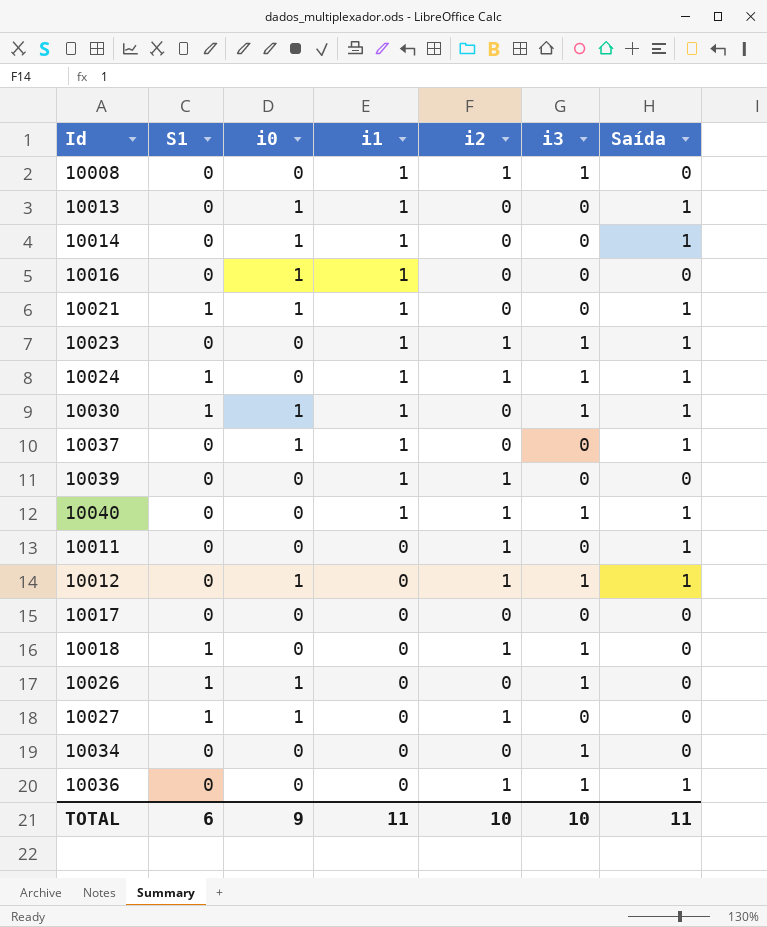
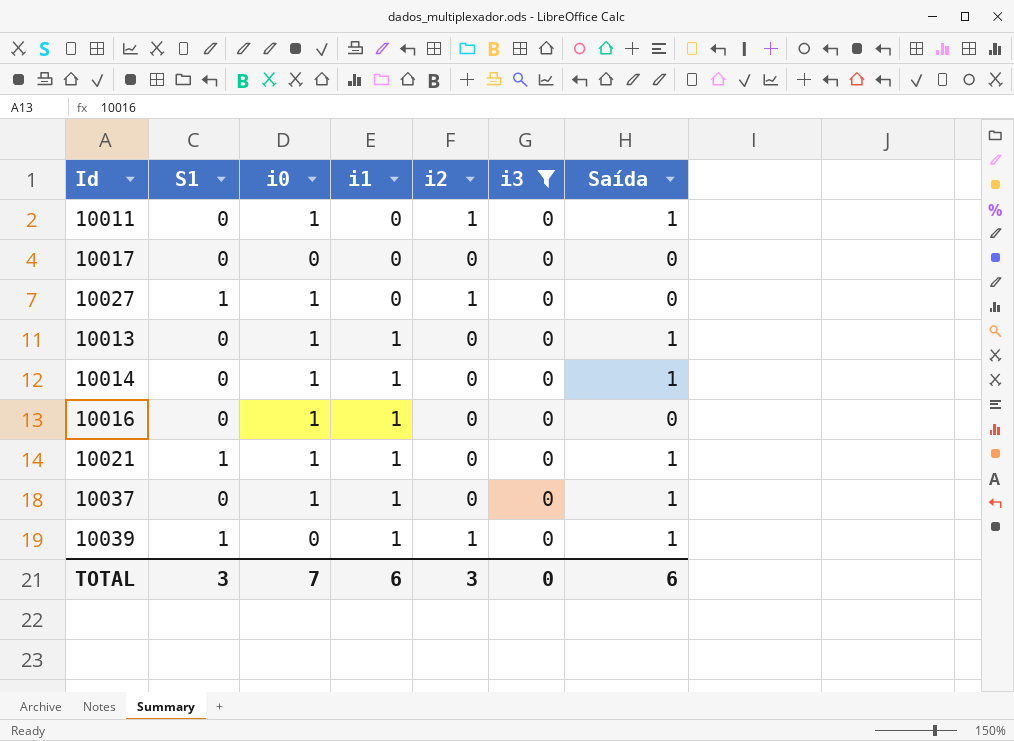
filter: none -> i3 = 0
row order: i1 descending -> i1 ascending
10011 | i0: 0 -> 1
10039 | S1: 0 -> 1
10039 | Saída: 0 -> 1
TOTAL | S1: 6 -> 3
TOTAL | i0: 9 -> 7
TOTAL | i1: 11 -> 6
TOTAL | i2: 10 -> 3
TOTAL | i3: 10 -> 0
TOTAL | Saída: 11 -> 6

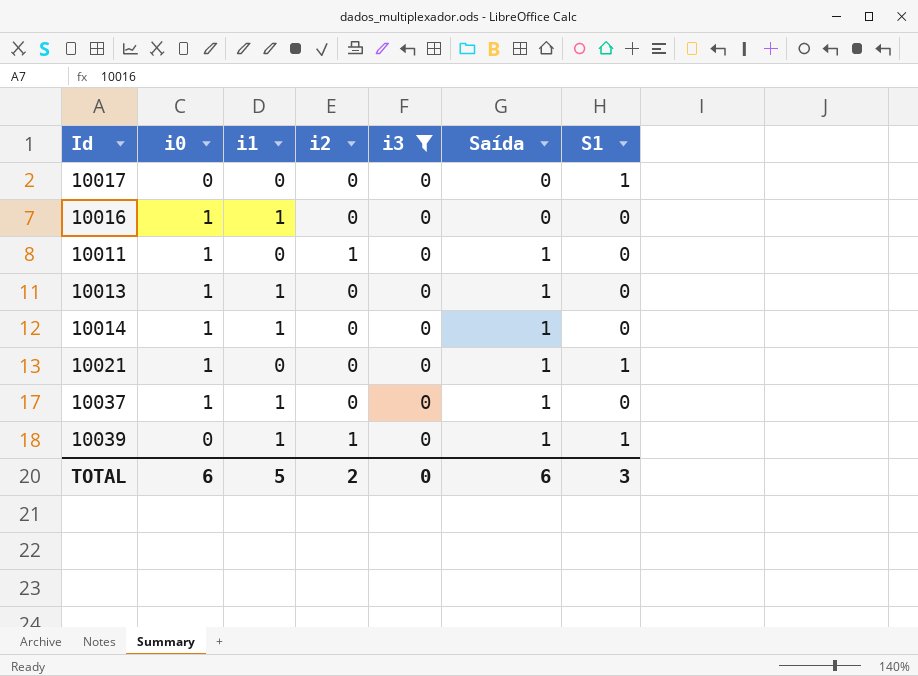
row order: i1 ascending -> Saída ascending
column S1 | position: 2 -> 7
row 10027: 1 | 1 | 0 | 1 | 0 | 0 -> none
10017 | S1: 0 -> 1
10021 | i1: 1 -> 0
TOTAL | i0: 7 -> 6
TOTAL | i1: 6 -> 5
TOTAL | i2: 3 -> 2

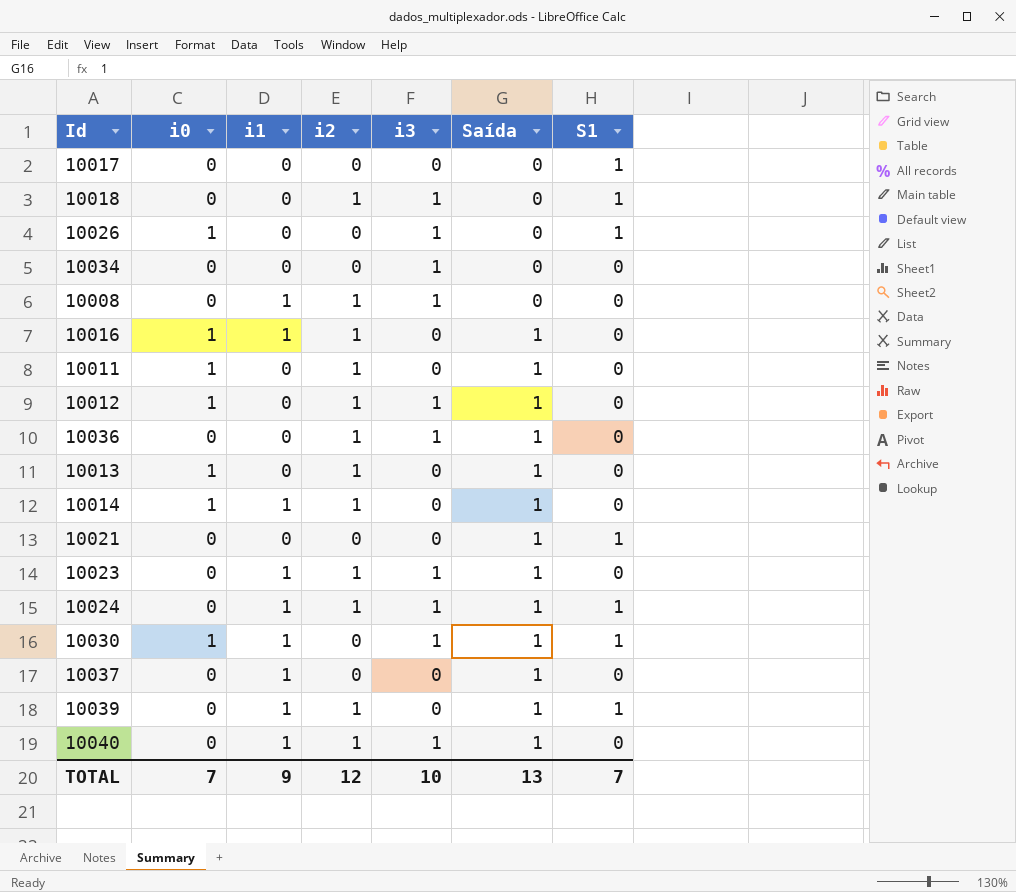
filter: i3 = 0 -> none
10016 | i2: 0 -> 1
10016 | Saída: 0 -> 1
10013 | i1: 1 -> 0
10013 | i2: 0 -> 1
10014 | i2: 0 -> 1
10021 | i0: 1 -> 0
10037 | i0: 1 -> 0
TOTAL | i0: 6 -> 7
TOTAL | i1: 5 -> 9
TOTAL | i2: 2 -> 12
TOTAL | i3: 0 -> 10
TOTAL | Saída: 6 -> 13
TOTAL | S1: 3 -> 7

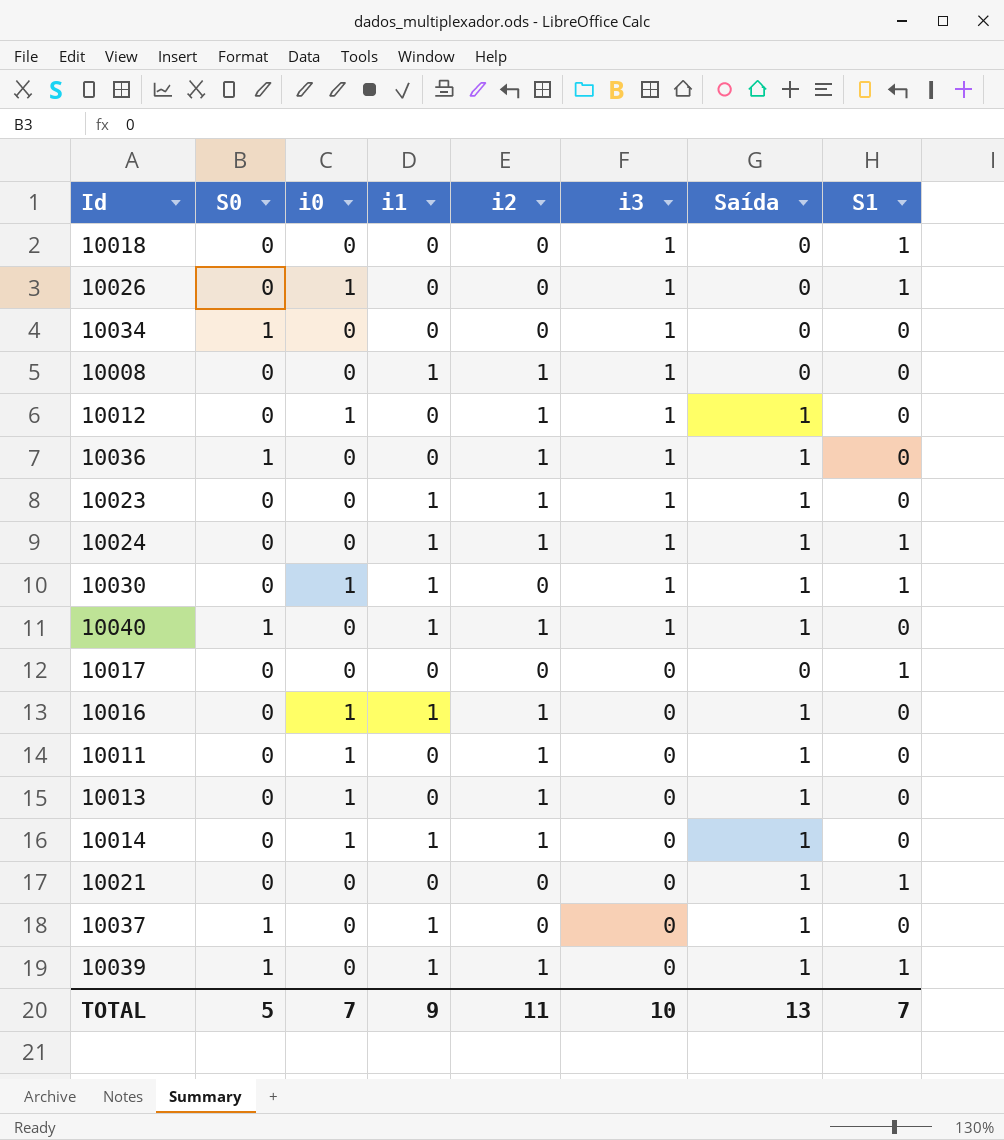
row order: Saída ascending -> i3 descending
column S0 | position: none -> 2
10018 | i2: 1 -> 0
TOTAL | i2: 12 -> 11

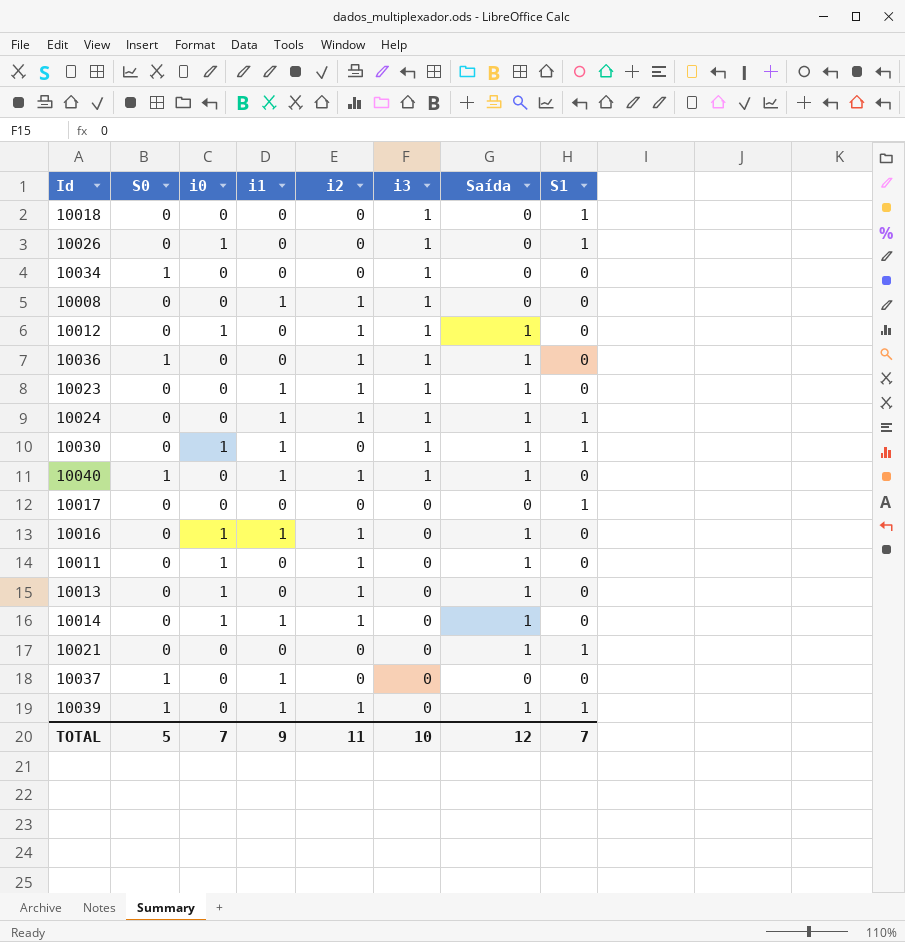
10037 | Saída: 1 -> 0
TOTAL | Saída: 13 -> 12

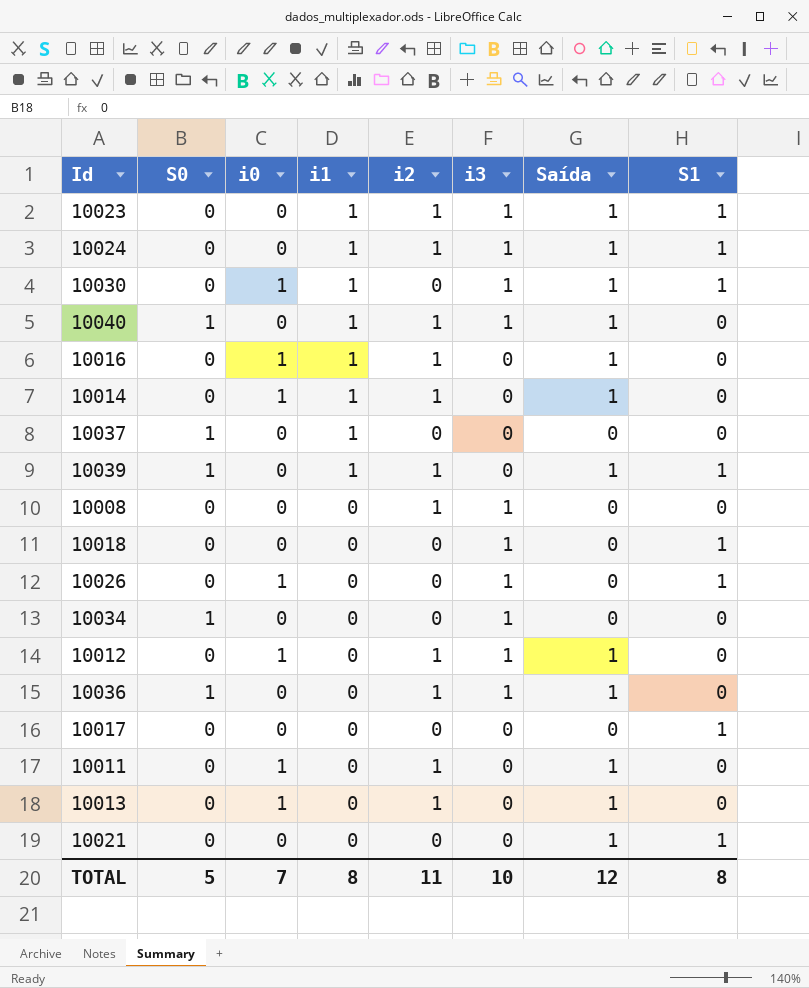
row order: i3 descending -> i1 descending
10023 | S1: 0 -> 1
10008 | i1: 1 -> 0
TOTAL | i1: 9 -> 8
TOTAL | S1: 7 -> 8

